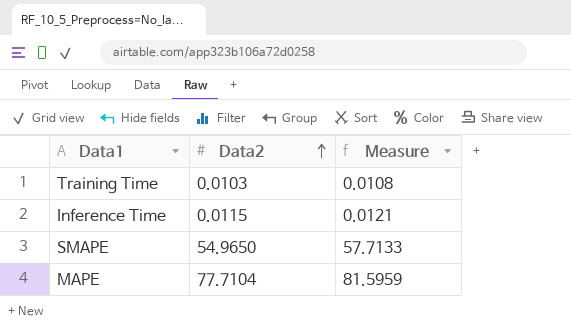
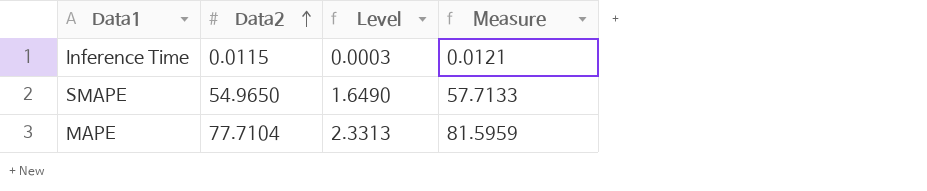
column Level | formula: none -> [Data2] * 0.03
row Training Time: 0.0103 | 0.0108 -> none

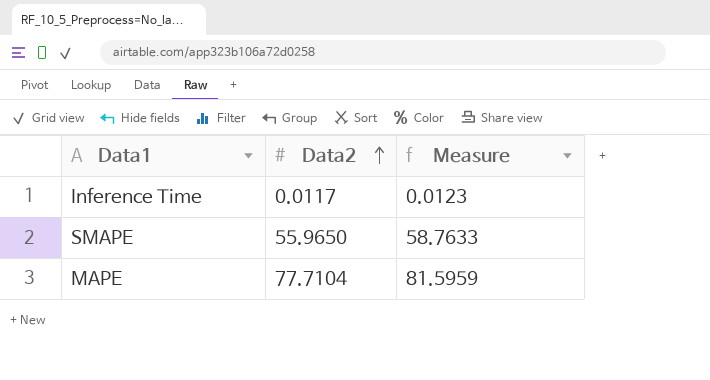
column Level | formula: [Data2] * 0.03 -> none
Inference Time | Data2: 0.0115 -> 0.0117
Inference Time | Measure: 0.0121 -> 0.0123
SMAPE | Data2: 54.9650 -> 55.9650
SMAPE | Measure: 57.7133 -> 58.7633

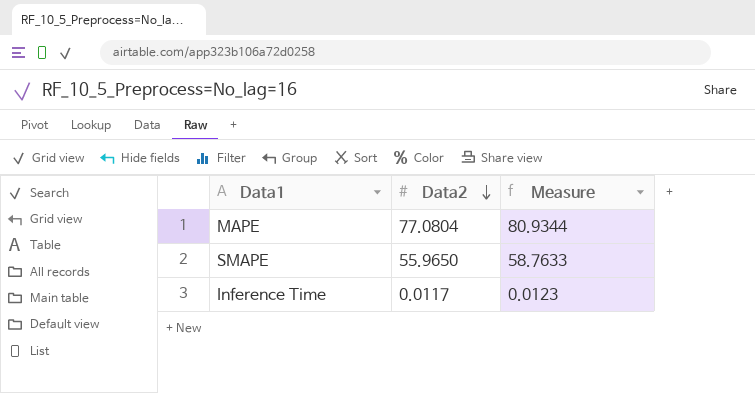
row order: Data2 ascending -> Data2 descending
MAPE | Data2: 77.7104 -> 77.0804
MAPE | Measure: 81.5959 -> 80.9344

